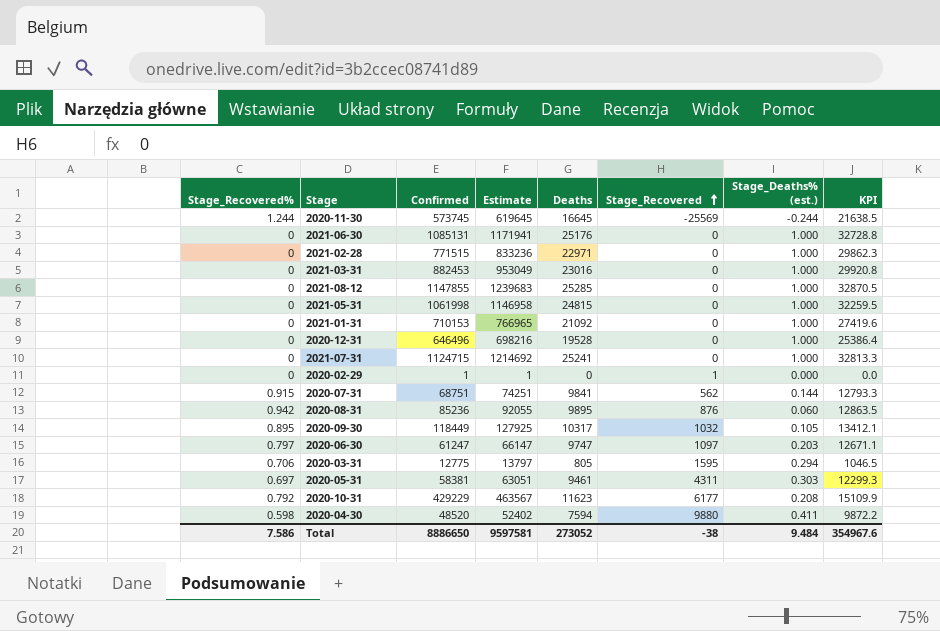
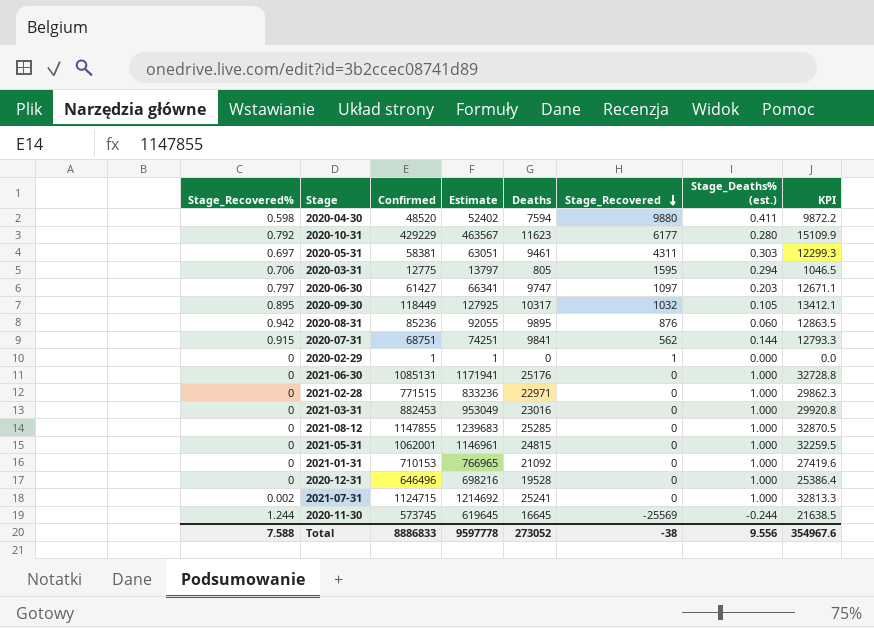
row order: Stage_Recovered ascending -> Stage_Recovered descending
2020-10-31 | Stage_Deaths% (est.): 0.208 -> 0.280
2020-06-30 | Confirmed: 61247 -> 61427
2020-06-30 | Estimate: 66147 -> 66341
2021-05-31 | Confirmed: 1061998 -> 1062001
2021-05-31 | Estimate: 1146958 -> 1146961
2021-07-31 | Stage_Recovered%: 0 -> 0.002
Total | Stage_Recovered%: 7.586 -> 7.588
Total | Confirmed: 8886650 -> 8886833
Total | Estimate: 9597581 -> 9597778
Total | Stage_Deaths% (est.): 9.484 -> 9.556

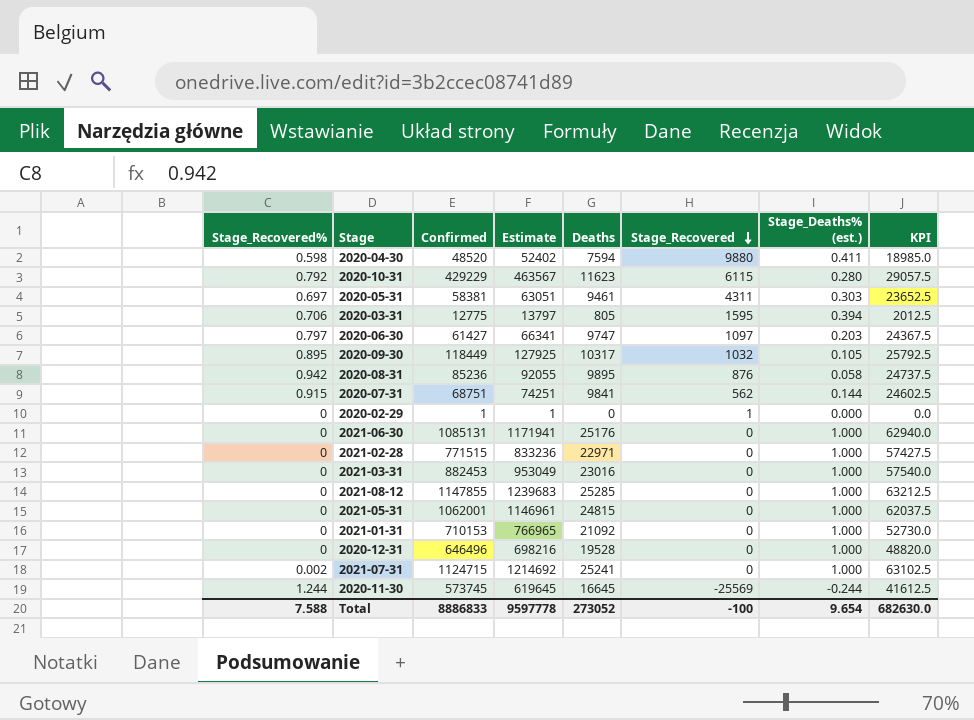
column KPI | formula: [Deaths] * 1.3 -> [Deaths] * 2.5
2020-10-31 | Stage_Recovered: 6177 -> 6115
2020-03-31 | Stage_Deaths% (est.): 0.294 -> 0.394
2020-08-31 | Stage_Deaths% (est.): 0.060 -> 0.058
Total | Stage_Recovered: -38 -> -100
Total | Stage_Deaths% (est.): 9.556 -> 9.654
Total | KPI: 354967.6 -> 682630.0

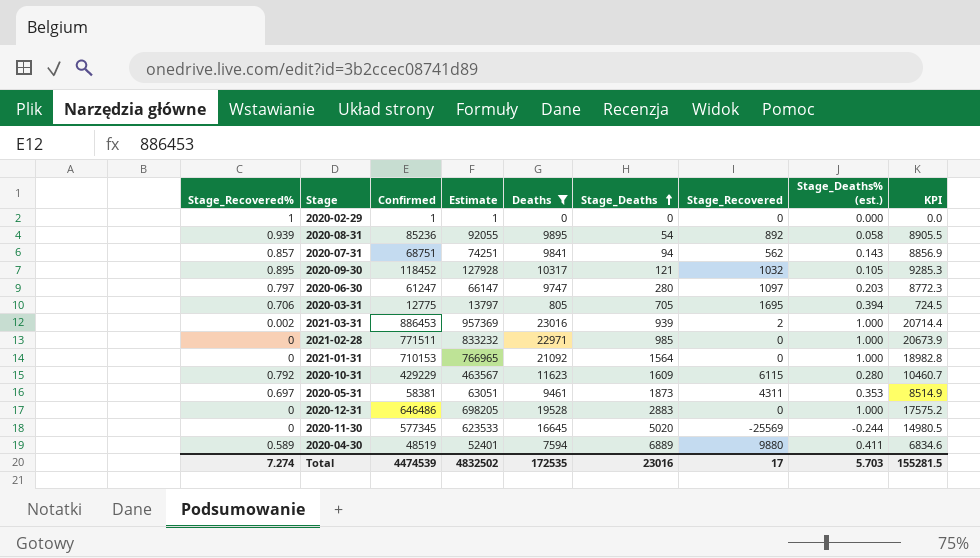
filter: none -> Deaths <= 23016
row order: Stage_Recovered descending -> Stage_Deaths ascending
column Stage_Deaths | position: none -> 6
column KPI | formula: [Deaths] * 2.5 -> [Deaths] * 0.9
2020-02-29 | Stage_Recovered%: 0 -> 1
2020-02-29 | Stage_Recovered: 1 -> 0
2020-08-31 | Stage_Recovered%: 0.942 -> 0.939
2020-08-31 | Stage_Recovered: 876 -> 892
2020-07-31 | Stage_Recovered%: 0.915 -> 0.857
2020-07-31 | Stage_Deaths% (est.): 0.144 -> 0.143
2020-09-30 | Confirmed: 118449 -> 118452
2020-09-30 | Estimate: 127925 -> 127928
2020-06-30 | Confirmed: 61427 -> 61247
2020-06-30 | Estimate: 66341 -> 66147
2020-03-31 | Stage_Recovered: 1595 -> 1695
2021-03-31 | Stage_Recovered%: 0 -> 0.002
2021-03-31 | Confirmed: 882453 -> 886453
2021-03-31 | Estimate: 953049 -> 957369
2021-03-31 | Stage_Recovered: 0 -> 2
2021-02-28 | Confirmed: 771515 -> 771511
2021-02-28 | Estimate: 833236 -> 833232
2020-05-31 | Stage_Deaths% (est.): 0.303 -> 0.353
2020-12-31 | Confirmed: 646496 -> 646486
2020-12-31 | Estimate: 698216 -> 698205
2020-11-30 | Stage_Recovered%: 1.244 -> 0
2020-11-30 | Confirmed: 573745 -> 577345
2020-11-30 | Estimate: 619645 -> 623533
2020-04-30 | Stage_Recovered%: 0.598 -> 0.589
2020-04-30 | Confirmed: 48520 -> 48519
2020-04-30 | Estimate: 52402 -> 52401
Total | Stage_Recovered%: 7.588 -> 7.274
Total | Confirmed: 8886833 -> 4474539
Total | Estimate: 9597778 -> 4832502
Total | Deaths: 273052 -> 172535
Total | Stage_Recovered: -100 -> 17
Total | Stage_Deaths% (est.): 9.654 -> 5.703
Total | KPI: 682630.0 -> 155281.5

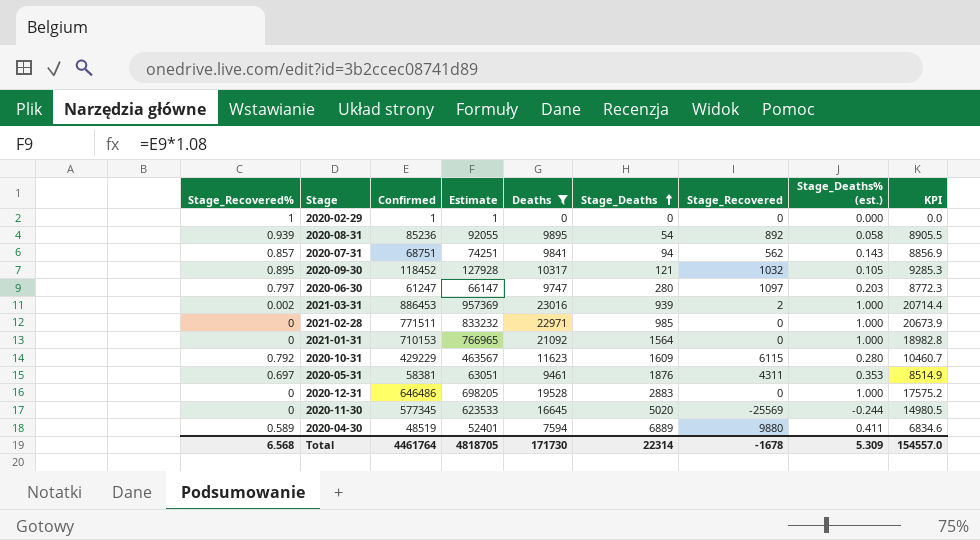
row 2020-03-31: 0.706 | 12775 | 13797 | 805 | 705 | 1695 | 0.394 | 724.5 -> none
2020-05-31 | Stage_Deaths: 1873 -> 1876
Total | Stage_Recovered%: 7.274 -> 6.568
Total | Confirmed: 4474539 -> 4461764
Total | Estimate: 4832502 -> 4818705
Total | Deaths: 172535 -> 171730
Total | Stage_Deaths: 23016 -> 22314
Total | Stage_Recovered: 17 -> -1678
Total | Stage_Deaths% (est.): 5.703 -> 5.309
Total | KPI: 155281.5 -> 154557.0

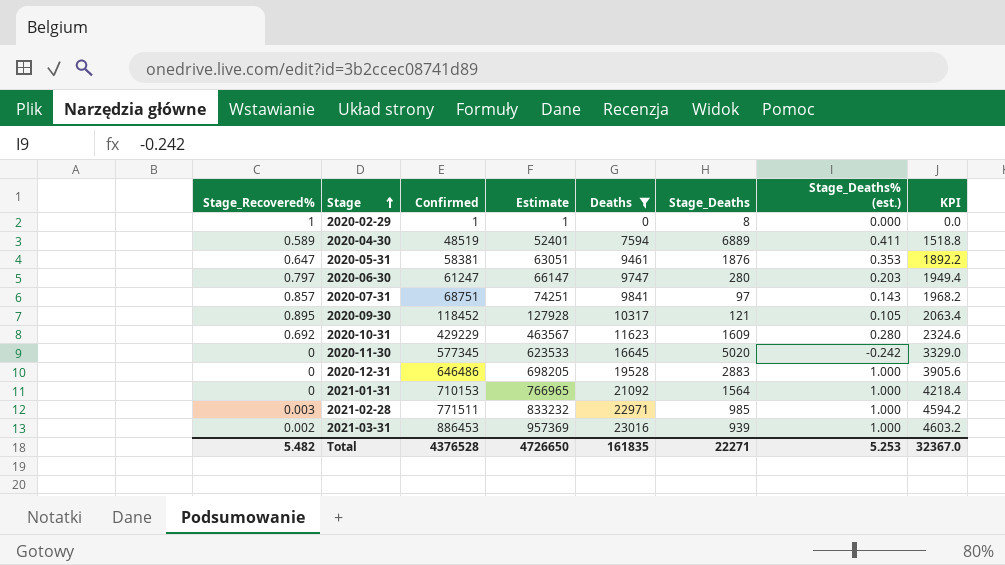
row order: Stage_Deaths ascending -> Stage ascending
column Stage_Recovered | position: 7 -> none
column KPI | formula: [Deaths] * 0.9 -> [Deaths] * 0.2
row 2020-08-31: 0.939 | 85236 | 92055 | 9895 | 54 | 892 | 0.058 | 8905.5 -> none
2020-02-29 | Stage_Deaths: 0 -> 8
2020-05-31 | Stage_Recovered%: 0.697 -> 0.647
2020-07-31 | Stage_Deaths: 94 -> 97
2020-10-31 | Stage_Recovered%: 0.792 -> 0.692
2020-11-30 | Stage_Deaths% (est.): -0.244 -> -0.242
2021-02-28 | Stage_Recovered%: 0 -> 0.003
Total | Stage_Recovered%: 6.568 -> 5.482
Total | Confirmed: 4461764 -> 4376528
Total | Estimate: 4818705 -> 4726650
Total | Deaths: 171730 -> 161835
Total | Stage_Deaths: 22314 -> 22271
Total | Stage_Deaths% (est.): 5.309 -> 5.253
Total | KPI: 154557.0 -> 32367.0

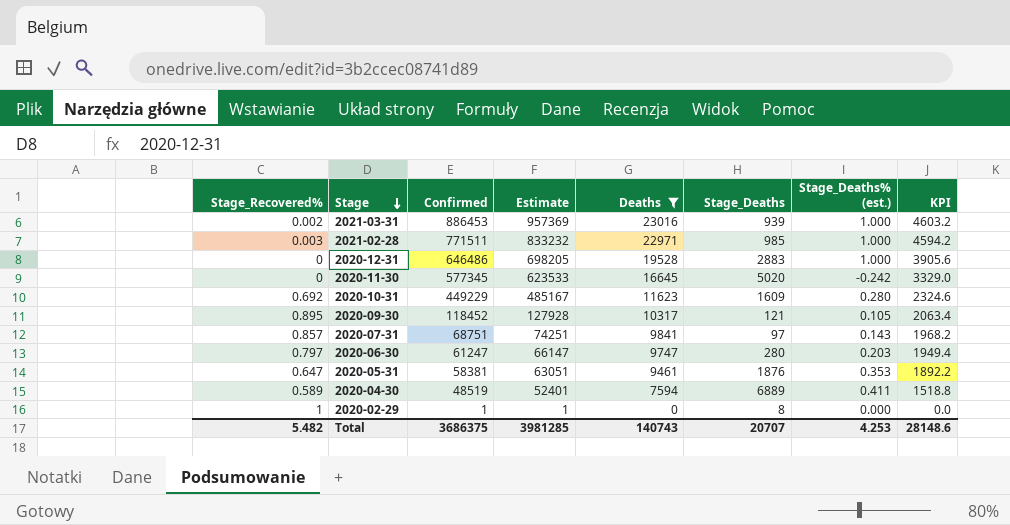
row order: Stage ascending -> Stage descending
row 2021-01-31: 0 | 710153 | 766965 | 21092 | 1564 | 1.000 | 4218.4 -> none
2020-10-31 | Confirmed: 429229 -> 449229
2020-10-31 | Estimate: 463567 -> 485167
Total | Confirmed: 4376528 -> 3686375
Total | Estimate: 4726650 -> 3981285
Total | Deaths: 161835 -> 140743
Total | Stage_Deaths: 22271 -> 20707
Total | Stage_Deaths% (est.): 5.253 -> 4.253
Total | KPI: 32367.0 -> 28148.6

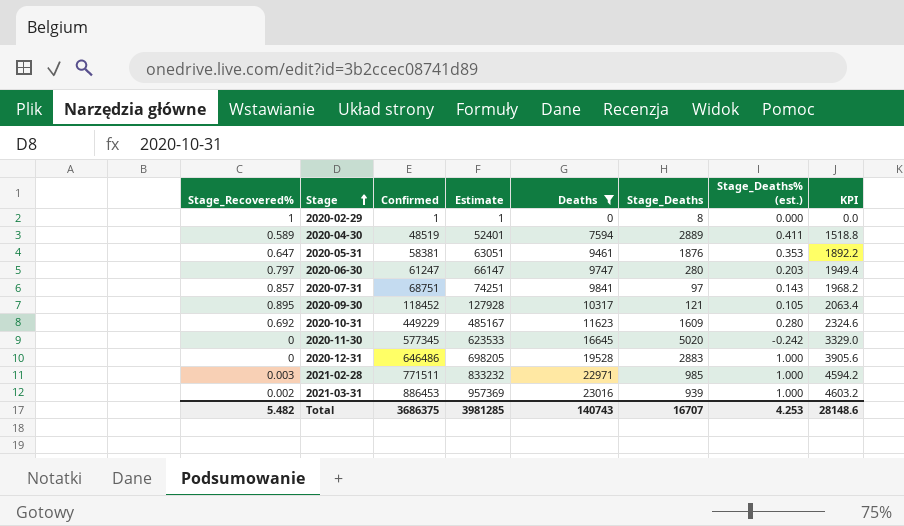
row order: Stage descending -> Stage ascending
2020-04-30 | Stage_Deaths: 6889 -> 2889
Total | Stage_Deaths: 20707 -> 16707

